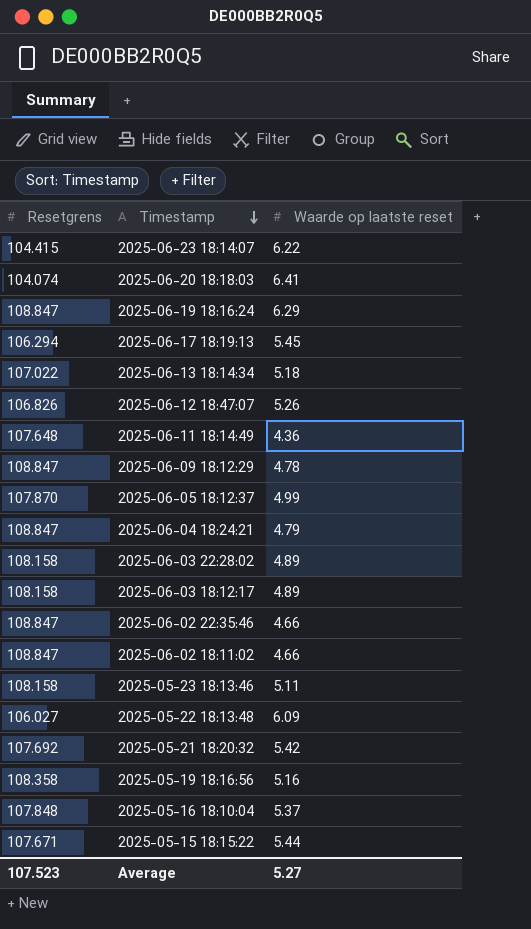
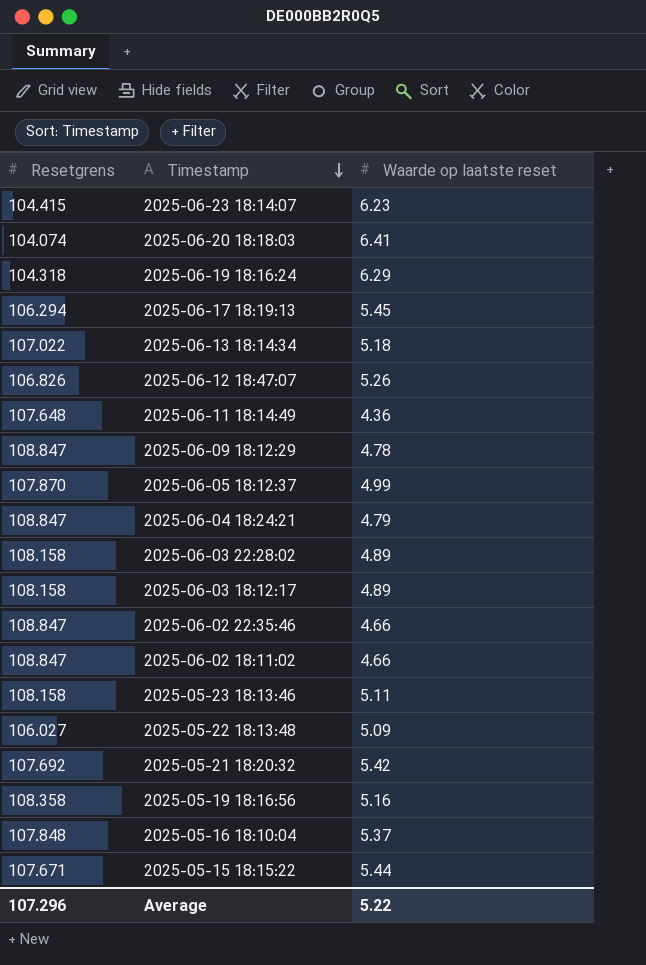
2025-06-23 18:14:07 | Waarde op laatste reset: 6.22 -> 6.23
2025-06-19 18:16:24 | Resetgrens: 108.847 -> 104.318
2025-05-22 18:13:48 | Waarde op laatste reset: 6.09 -> 5.09
Average | Resetgrens: 107.523 -> 107.296
Average | Waarde op laatste reset: 5.27 -> 5.22

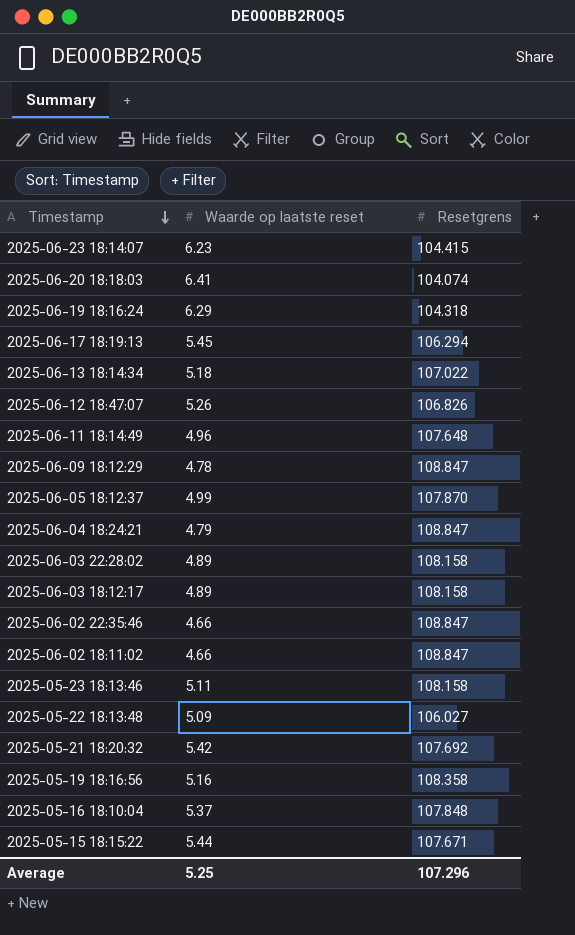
column Resetgrens | position: 1 -> 3
2025-06-11 18:14:49 | Waarde op laatste reset: 4.36 -> 4.96
Average | Waarde op laatste reset: 5.22 -> 5.25

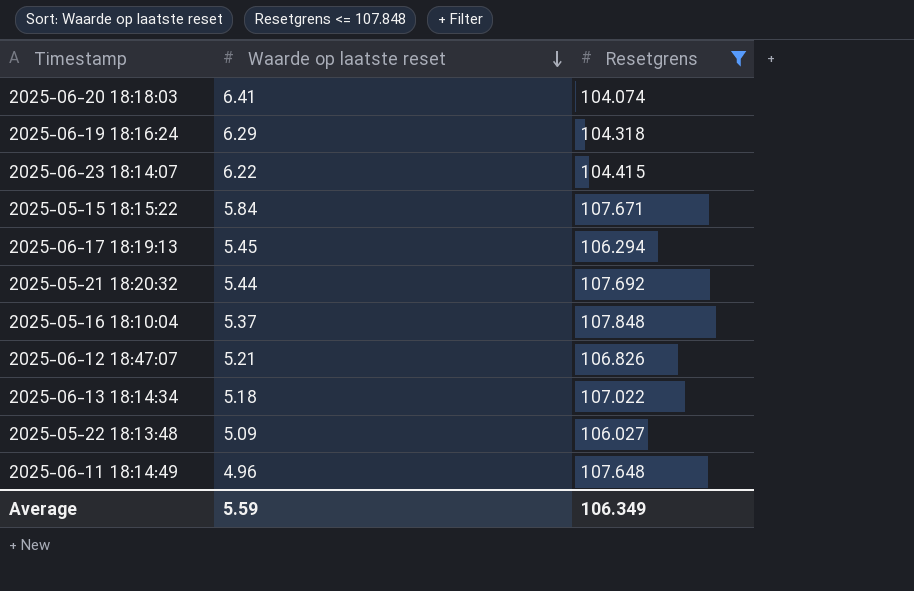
filter: none -> Resetgrens <= 107.848
row order: Timestamp descending -> Waarde op laatste reset descending
2025-06-23 18:14:07 | Waarde op laatste reset: 6.23 -> 6.22
2025-05-15 18:15:22 | Waarde op laatste reset: 5.44 -> 5.84
2025-05-21 18:20:32 | Waarde op laatste reset: 5.42 -> 5.44
2025-06-12 18:47:07 | Waarde op laatste reset: 5.26 -> 5.21
Average | Waarde op laatste reset: 5.25 -> 5.59
Average | Resetgrens: 107.296 -> 106.349

